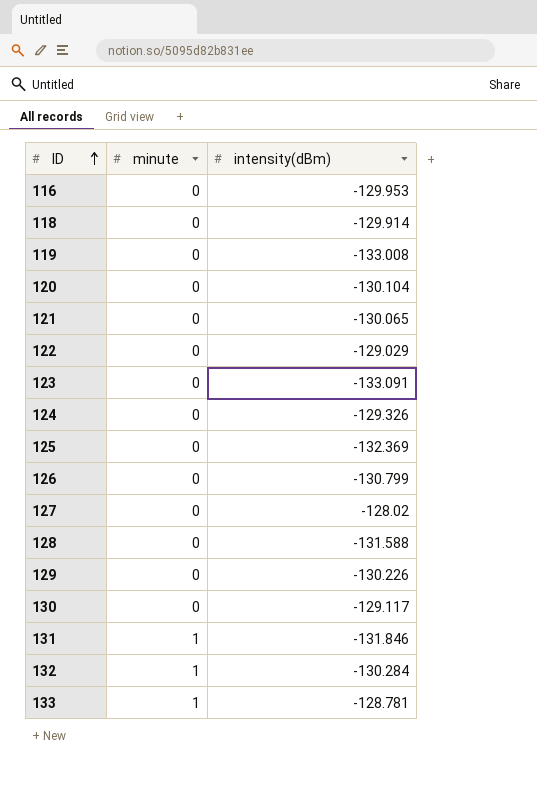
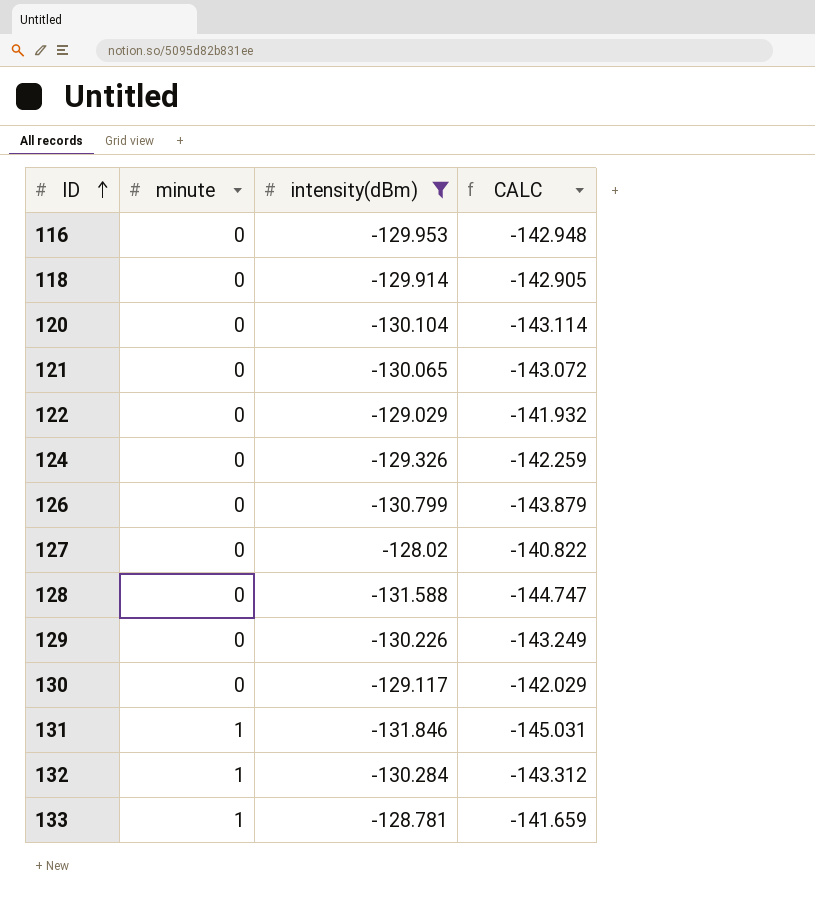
filter: none -> intensity(dBm) >= -131.846
column CALC | formula: none -> [intensity(dBm)] * 1.1

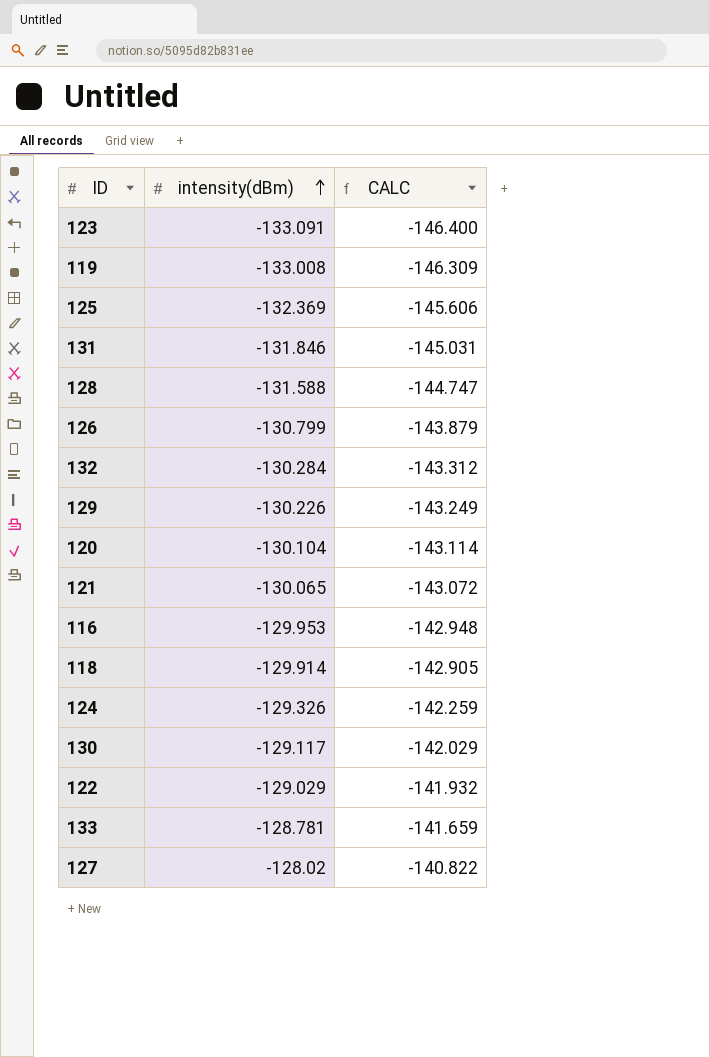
filter: intensity(dBm) >= -131.846 -> none
row order: ID ascending -> intensity(dBm) ascending
column minute | position: 2 -> none

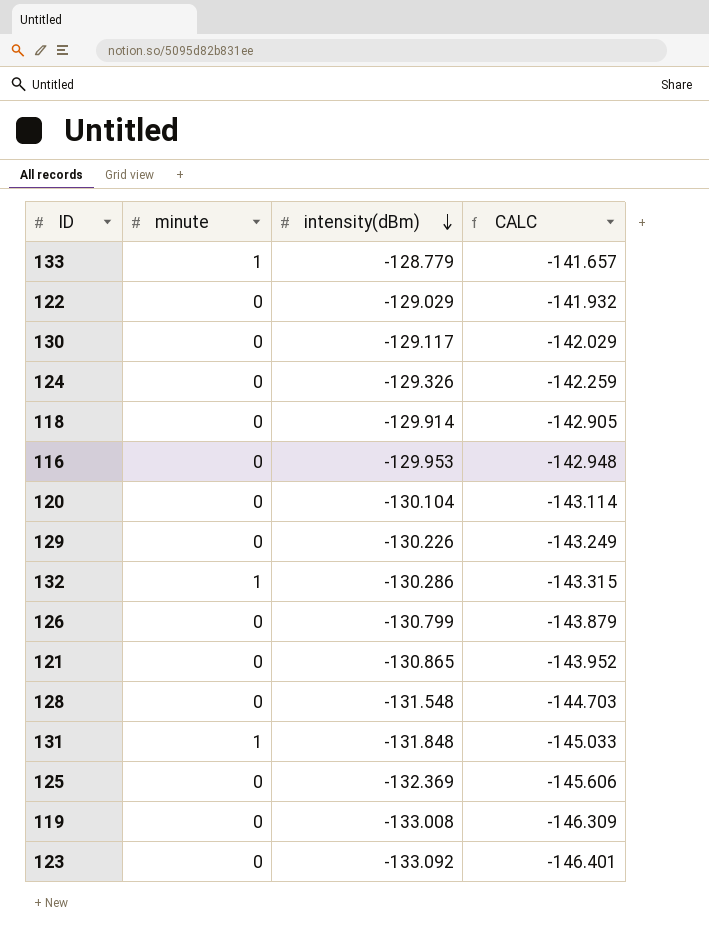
row order: intensity(dBm) ascending -> intensity(dBm) descending
column minute | position: none -> 2
row 127: -128.02 | -140.822 -> none
133 | intensity(dBm): -128.781 -> -128.779
133 | CALC: -141.659 -> -141.657
132 | intensity(dBm): -130.284 -> -130.286
132 | CALC: -143.312 -> -143.315
121 | intensity(dBm): -130.065 -> -130.865
121 | CALC: -143.072 -> -143.952
128 | intensity(dBm): -131.588 -> -131.548
128 | CALC: -144.747 -> -144.703
131 | intensity(dBm): -131.846 -> -131.848
131 | CALC: -145.031 -> -145.033
123 | intensity(dBm): -133.091 -> -133.092
123 | CALC: -146.400 -> -146.401

